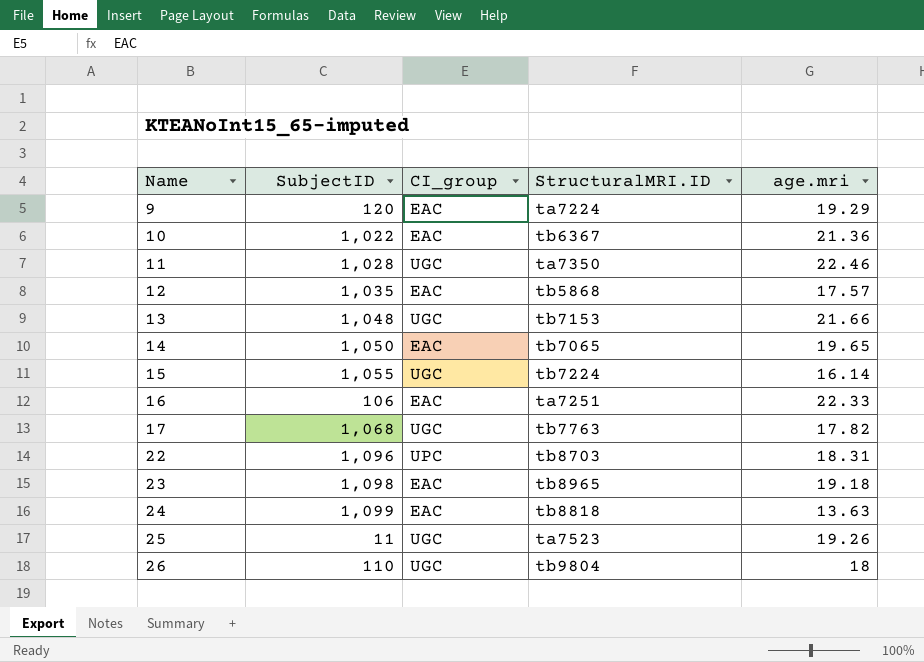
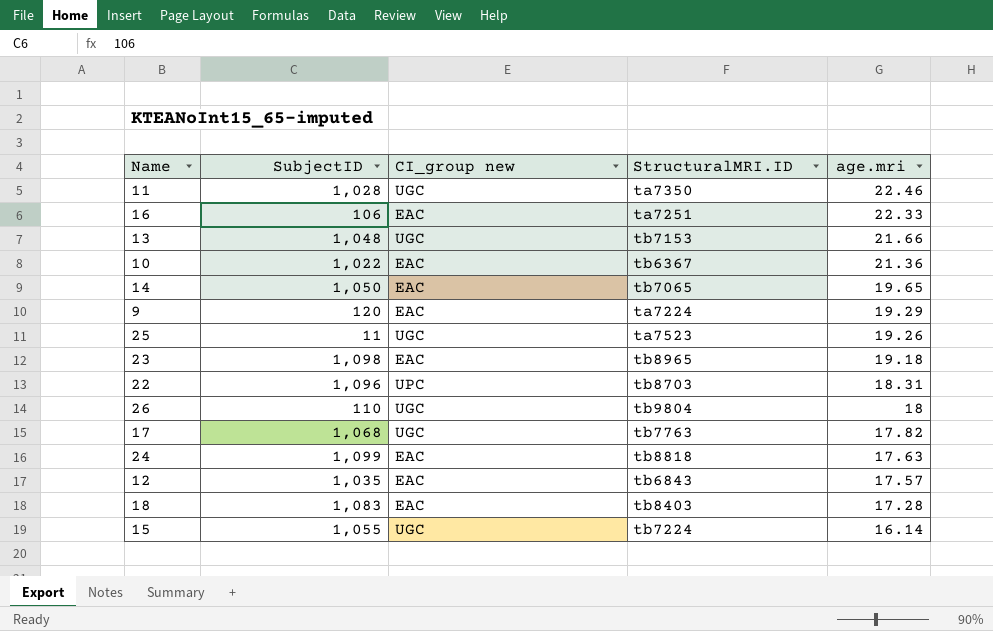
row order: Name ascending -> age.mri descending
column name: CI_group -> CI_group new
24 | age.mri: 13.63 -> 17.63
12 | StructuralMRI.ID: tb5868 -> tb6843
row 18: none -> 1,083 | EAC | tb8403 | 17.28

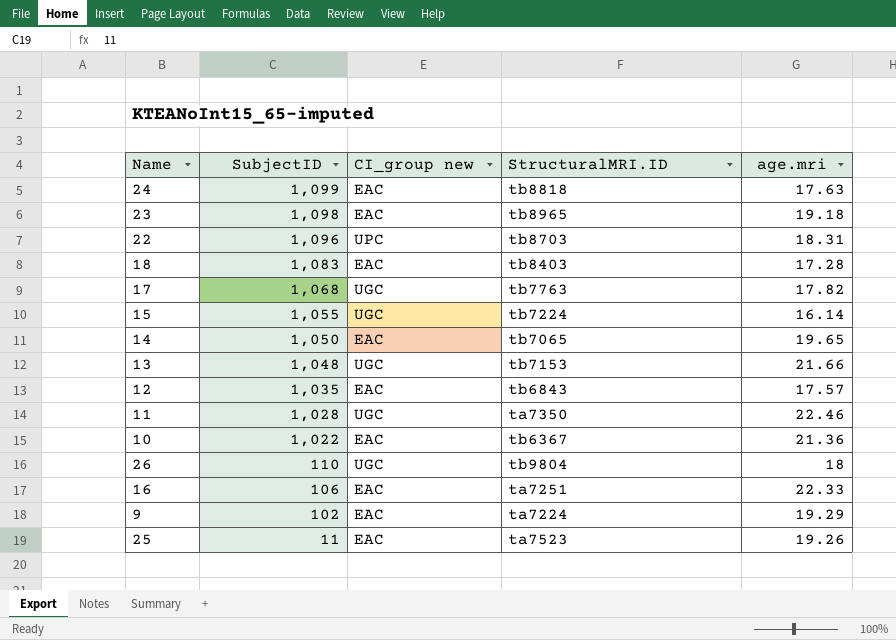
row order: age.mri descending -> SubjectID descending
9 | SubjectID: 120 -> 102
25 | CI_group new: UGC -> EAC

